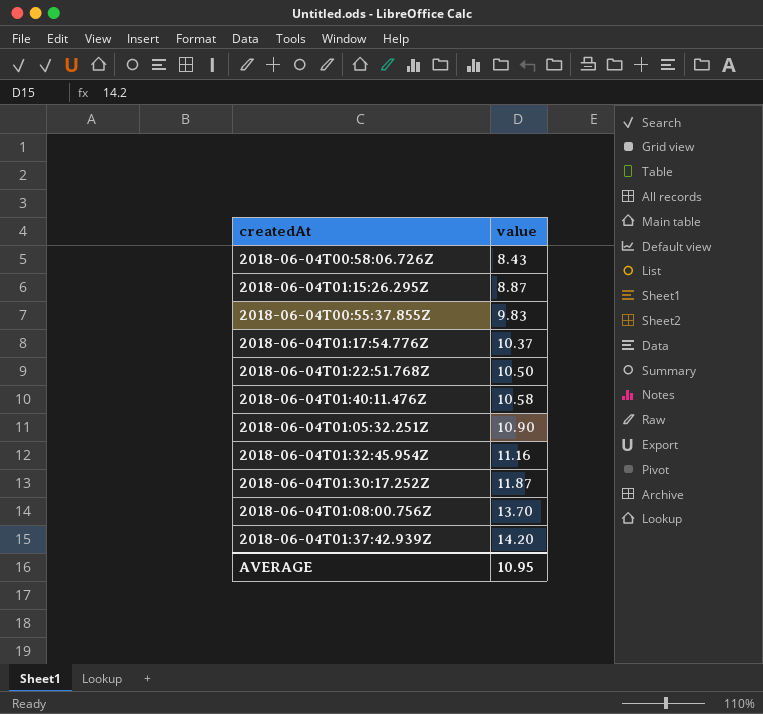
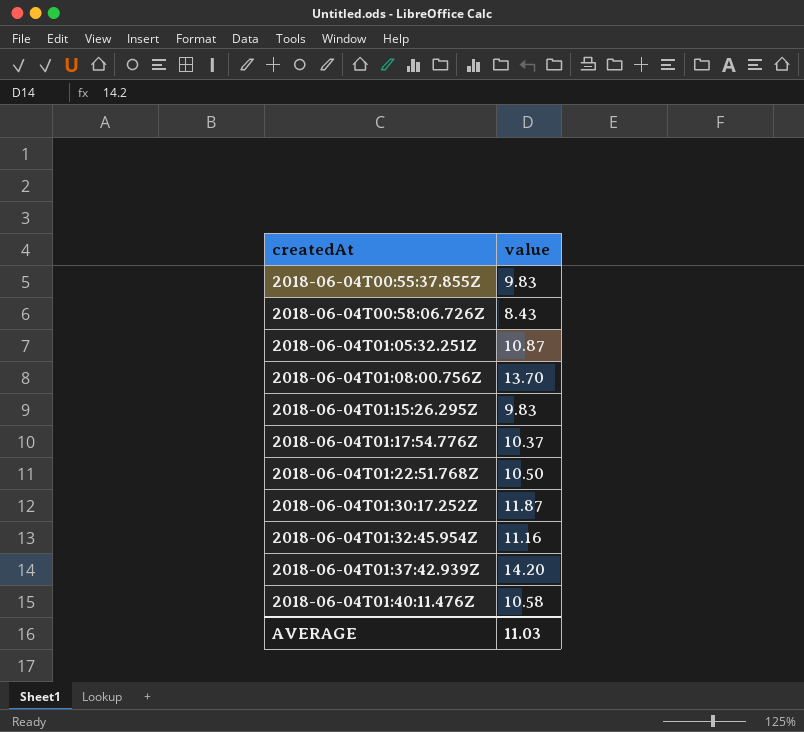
row order: value ascending -> createdAt ascending
2018-06-04T01:05:32.251Z | value: 10.90 -> 10.87
2018-06-04T01:15:26.295Z | value: 8.87 -> 9.83
AVERAGE | value: 10.95 -> 11.03

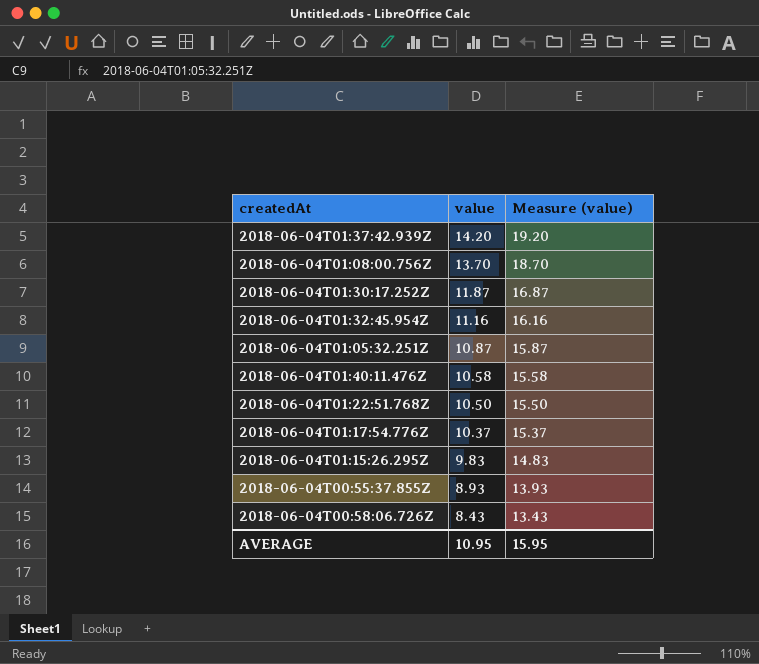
row order: createdAt ascending -> value descending
column Measure (value) | formula: none -> [value] + 5
2018-06-04T00:55:37.855Z | value: 9.83 -> 8.93
AVERAGE | value: 11.03 -> 10.95

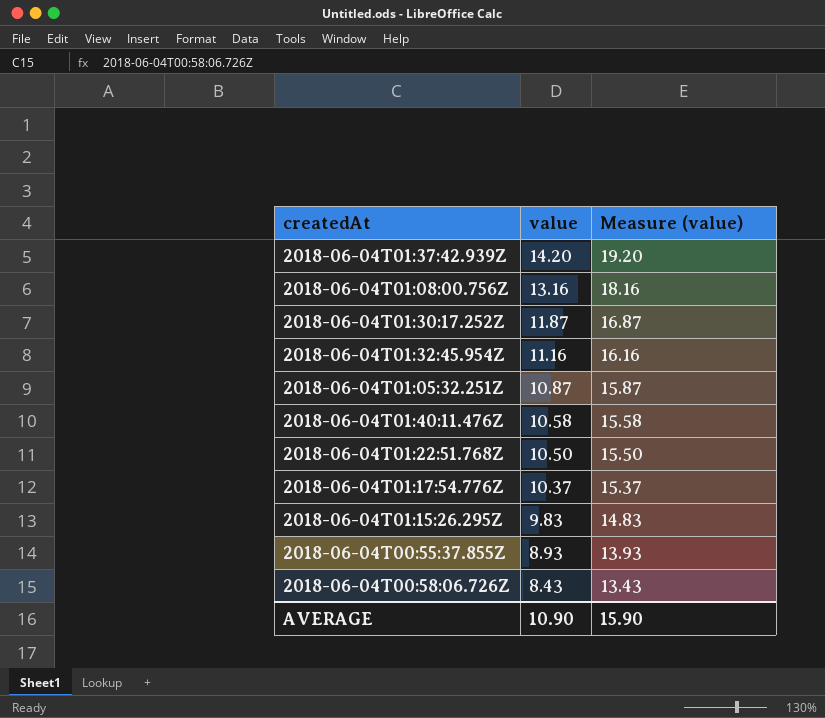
2018-06-04T01:08:00.756Z | value: 13.70 -> 13.16
2018-06-04T01:08:00.756Z | Measure (value): 18.70 -> 18.16
AVERAGE | value: 10.95 -> 10.90
AVERAGE | Measure (value): 15.95 -> 15.90

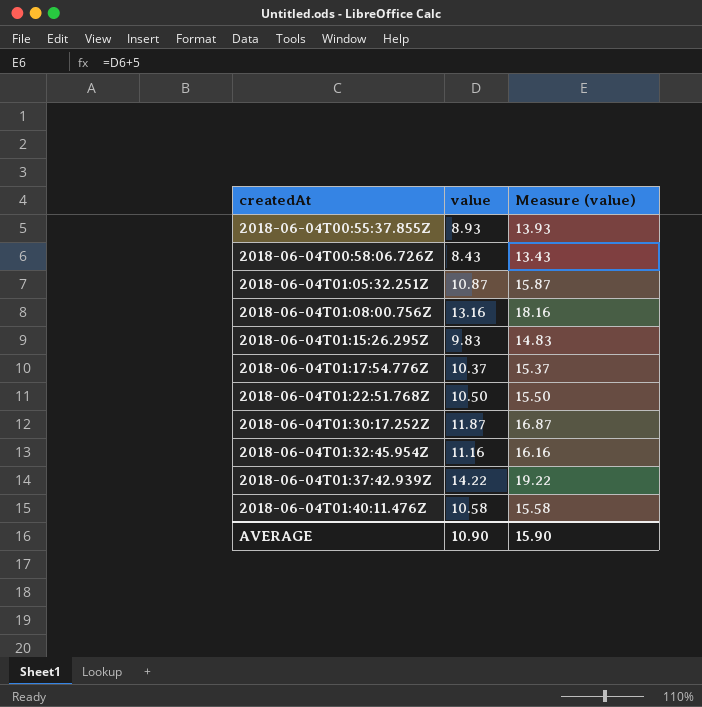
row order: value descending -> createdAt ascending
2018-06-04T01:37:42.939Z | value: 14.20 -> 14.22
2018-06-04T01:37:42.939Z | Measure (value): 19.20 -> 19.22

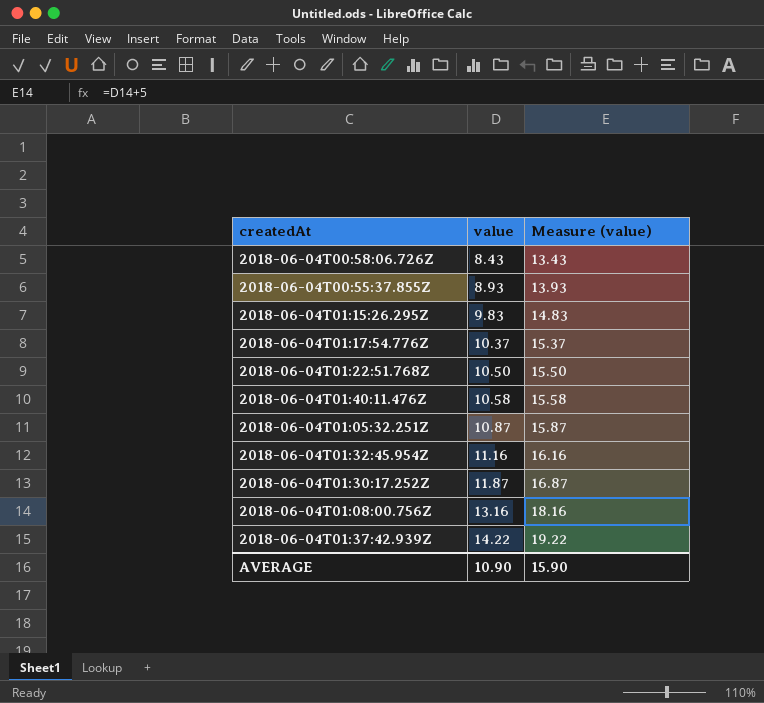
row order: createdAt ascending -> value ascending

